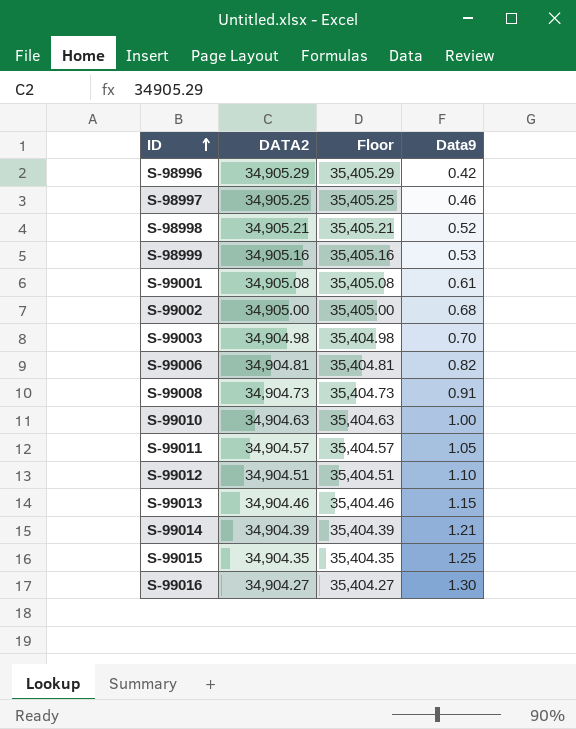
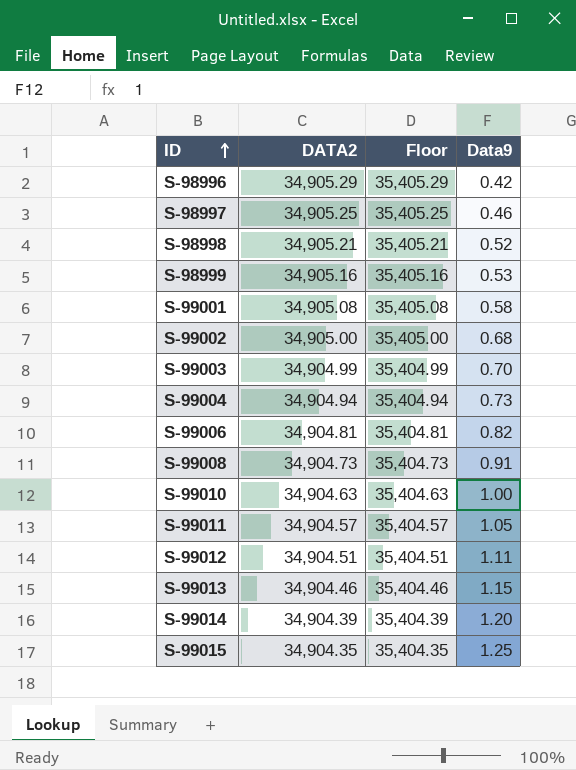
row S-99016: 34,904.27 | 35,404.27 | 1.30 -> none
S-99001 | Data9: 0.61 -> 0.58
S-99003 | DATA2: 34,904.98 -> 34,904.99
S-99003 | Floor: 35,404.98 -> 35,404.99
row S-99004: none -> 34,904.94 | 35,404.94 | 0.73
S-99012 | Data9: 1.10 -> 1.11
S-99014 | Data9: 1.21 -> 1.20

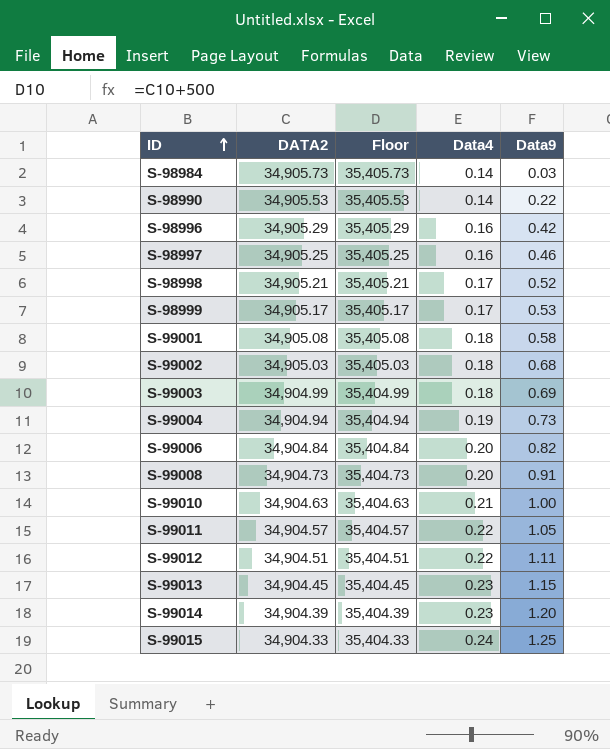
column Data4 | position: none -> 4
row S-98984: none -> 34,905.73 | 35,405.73 | 0.14 | 0.03
row S-98990: none -> 34,905.53 | 35,405.53 | 0.14 | 0.22
S-98999 | DATA2: 34,905.16 -> 34,905.17
S-98999 | Floor: 35,405.16 -> 35,405.17
S-99002 | DATA2: 34,905.00 -> 34,905.03
S-99002 | Floor: 35,405.00 -> 35,405.03
S-99003 | Data9: 0.70 -> 0.69
S-99006 | DATA2: 34,904.81 -> 34,904.84
S-99006 | Floor: 35,404.81 -> 35,404.84
S-99013 | DATA2: 34,904.46 -> 34,904.45
S-99013 | Floor: 35,404.46 -> 35,404.45
S-99015 | DATA2: 34,904.35 -> 34,904.33
S-99015 | Floor: 35,404.35 -> 35,404.33

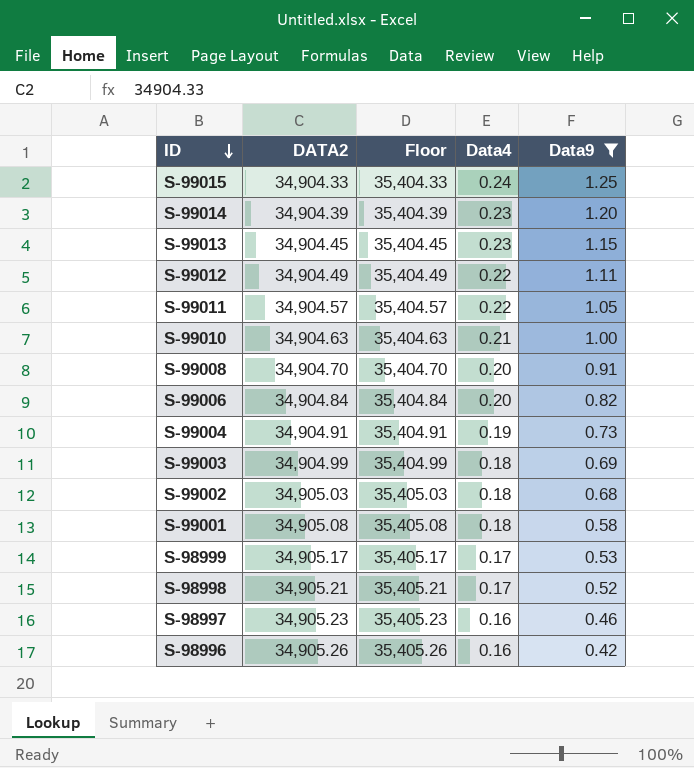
filter: none -> Data9 >= 0.42
row order: ID ascending -> ID descending
S-99012 | DATA2: 34,904.51 -> 34,904.49
S-99012 | Floor: 35,404.51 -> 35,404.49
S-99008 | DATA2: 34,904.73 -> 34,904.70
S-99008 | Floor: 35,404.73 -> 35,404.70
S-99004 | DATA2: 34,904.94 -> 34,904.91
S-99004 | Floor: 35,404.94 -> 35,404.91
S-98997 | DATA2: 34,905.25 -> 34,905.23
S-98997 | Floor: 35,405.25 -> 35,405.23
S-98996 | DATA2: 34,905.29 -> 34,905.26
S-98996 | Floor: 35,405.29 -> 35,405.26

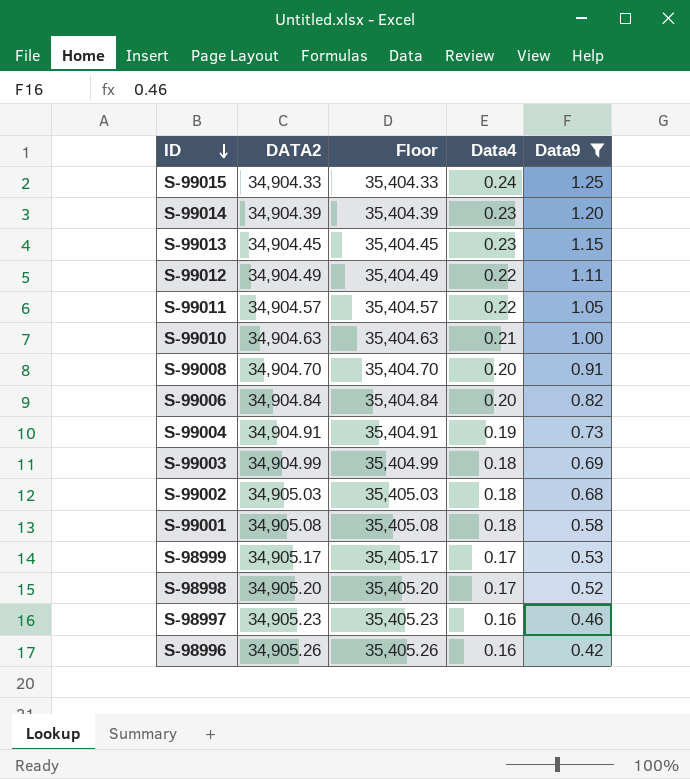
S-98998 | DATA2: 34,905.21 -> 34,905.20
S-98998 | Floor: 35,405.21 -> 35,405.20

